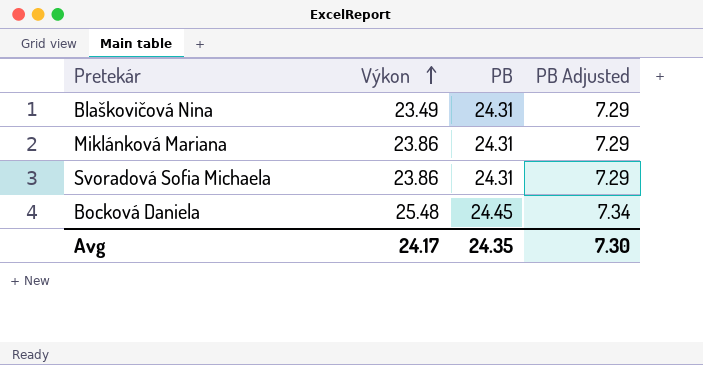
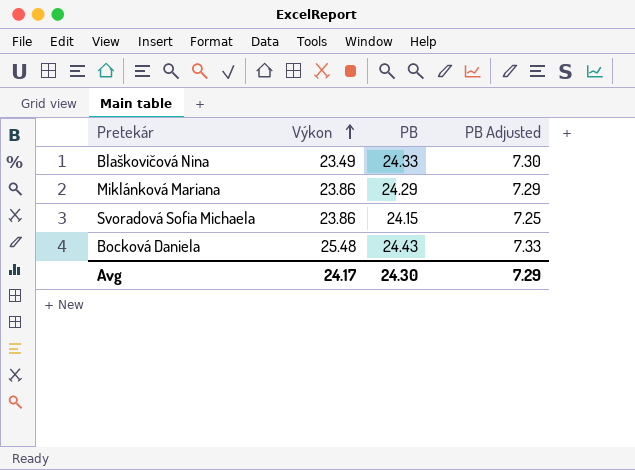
Blaškovičová Nina | PB: 24.31 -> 24.33
Blaškovičová Nina | PB Adjusted: 7.29 -> 7.30
Miklánková Mariana | PB: 24.31 -> 24.29
Svoradová Sofia Michaela | PB: 24.31 -> 24.15
Svoradová Sofia Michaela | PB Adjusted: 7.29 -> 7.25
Bocková Daniela | PB: 24.45 -> 24.43
Bocková Daniela | PB Adjusted: 7.34 -> 7.33
Avg | PB: 24.35 -> 24.30
Avg | PB Adjusted: 7.30 -> 7.29

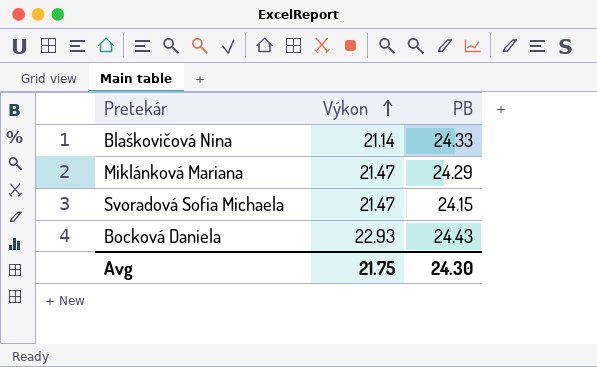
column PB Adjusted | formula: [PB] * 0.3 -> none
Blaškovičová Nina | Výkon: 23.49 -> 21.14
Miklánková Mariana | Výkon: 23.86 -> 21.47
Svoradová Sofia Michaela | Výkon: 23.86 -> 21.47
Bocková Daniela | Výkon: 25.48 -> 22.93
Avg | Výkon: 24.17 -> 21.75

